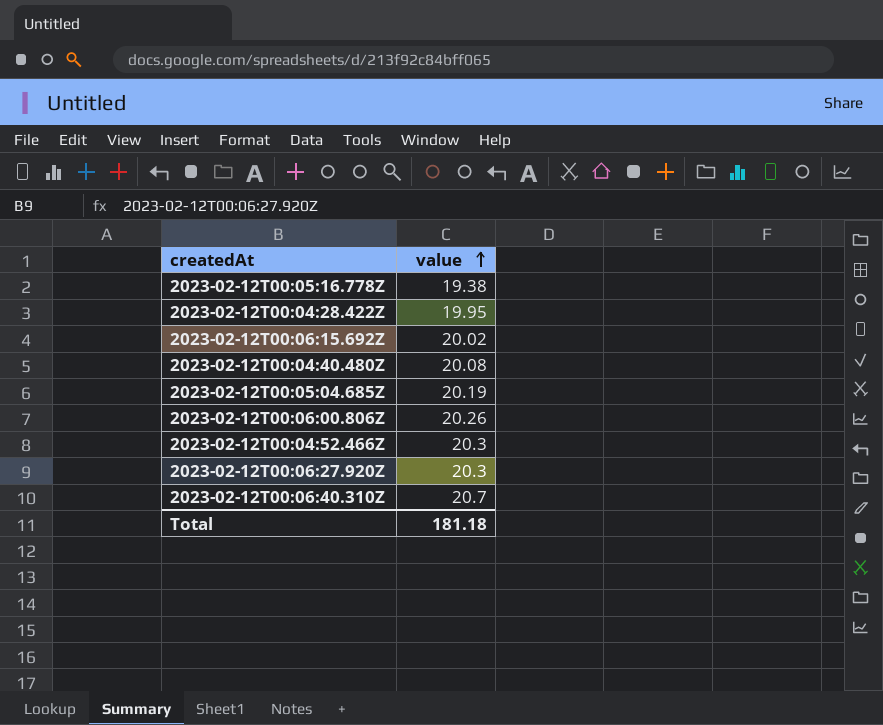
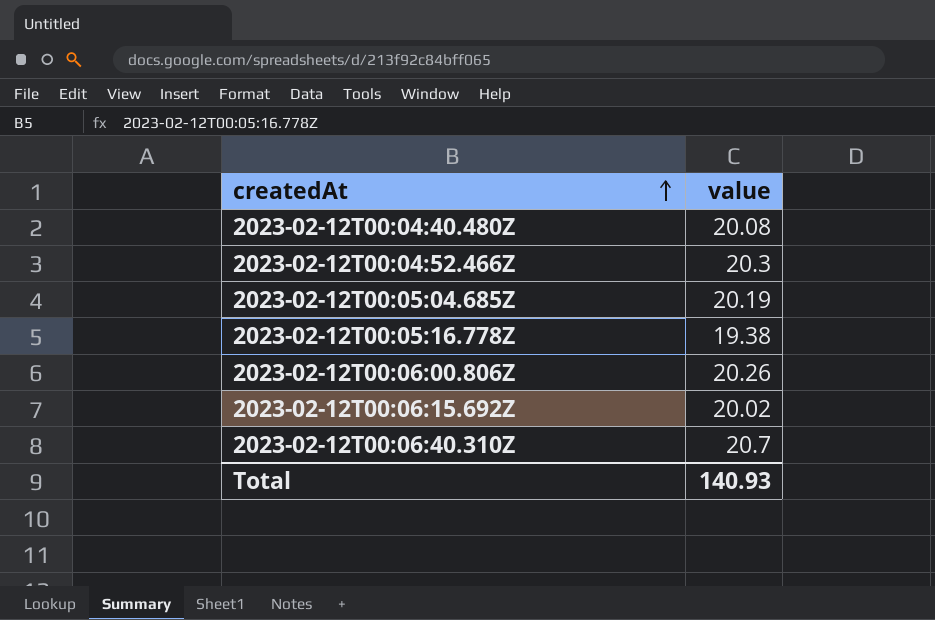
row order: value ascending -> createdAt ascending
row 2023-02-12T00:04:28.422Z: 19.95 -> none
row 2023-02-12T00:06:27.920Z: 20.3 -> none
Total | value: 181.18 -> 140.93

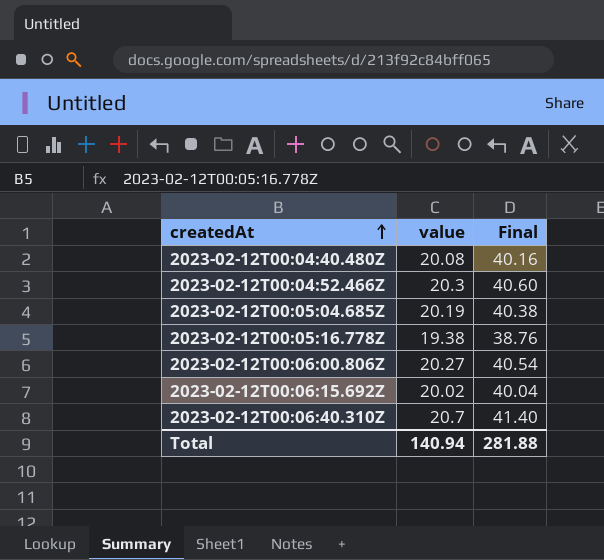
column Final | formula: none -> [value] * 2
2023-02-12T00:06:00.806Z | value: 20.26 -> 20.27
Total | value: 140.93 -> 140.94

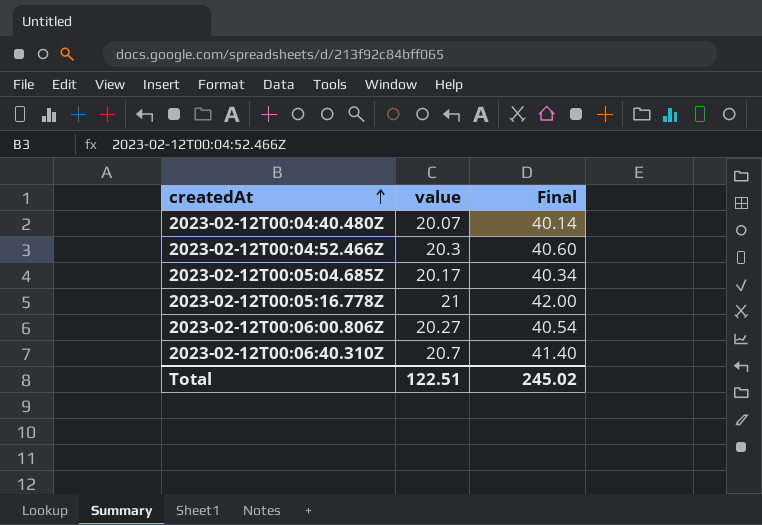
row 2023-02-12T00:06:15.692Z: 20.02 | 40.04 -> none
2023-02-12T00:04:40.480Z | value: 20.08 -> 20.07
2023-02-12T00:04:40.480Z | Final: 40.16 -> 40.14
2023-02-12T00:05:04.685Z | value: 20.19 -> 20.17
2023-02-12T00:05:04.685Z | Final: 40.38 -> 40.34
2023-02-12T00:05:16.778Z | value: 19.38 -> 21
2023-02-12T00:05:16.778Z | Final: 38.76 -> 42.00
Total | value: 140.94 -> 122.51
Total | Final: 281.88 -> 245.02

